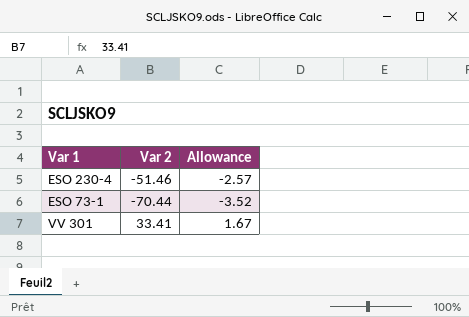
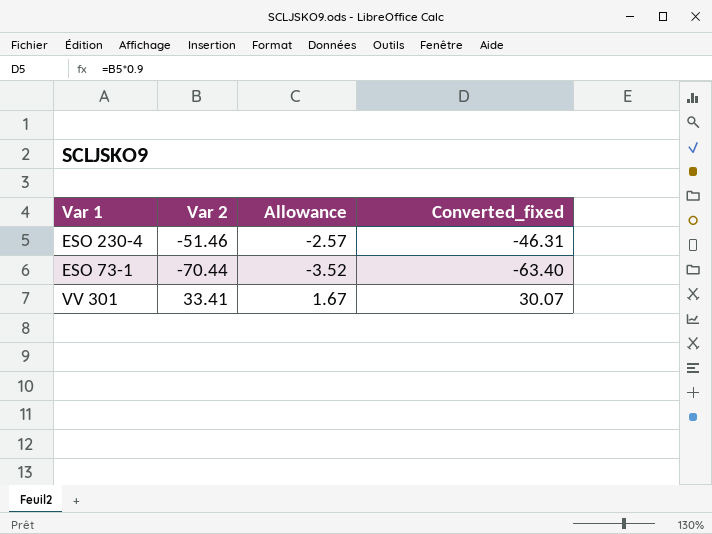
column Converted_fixed | formula: none -> [Var 2] * 0.9

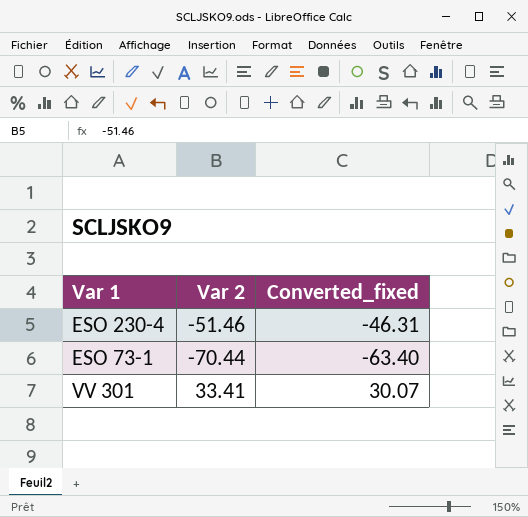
column Allowance | formula: [Var 2] * 0.05 -> none

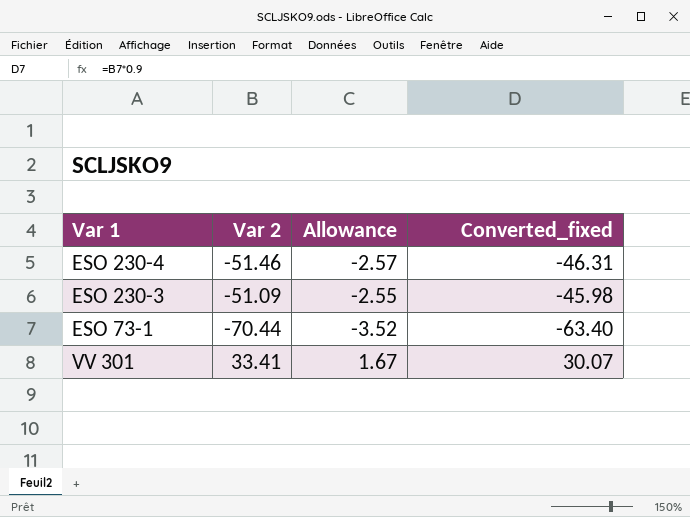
column Allowance | formula: none -> [Var 2] * 0.05
row ESO 230-3: none -> -51.09 | -2.55 | -45.98

